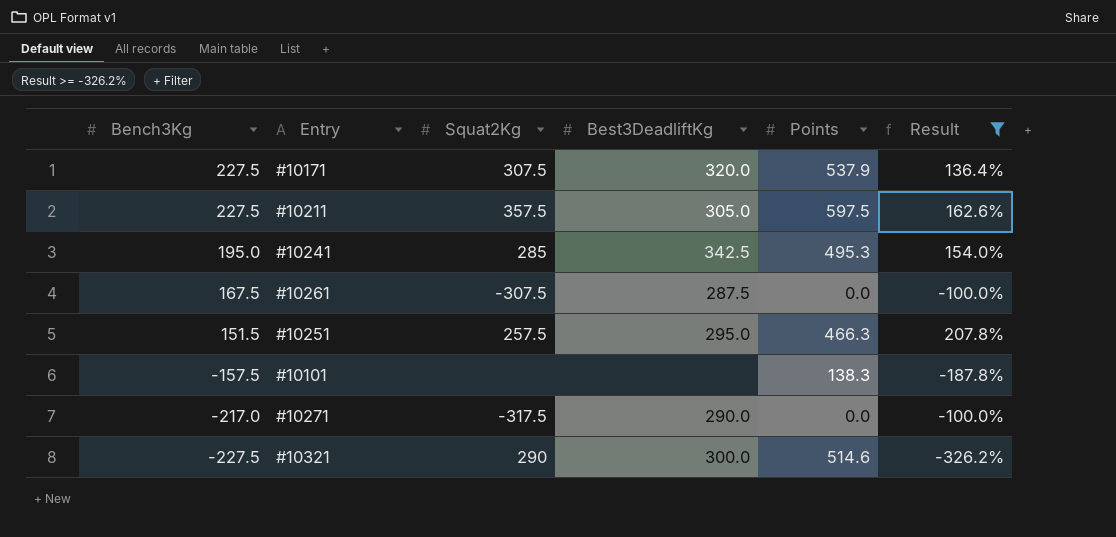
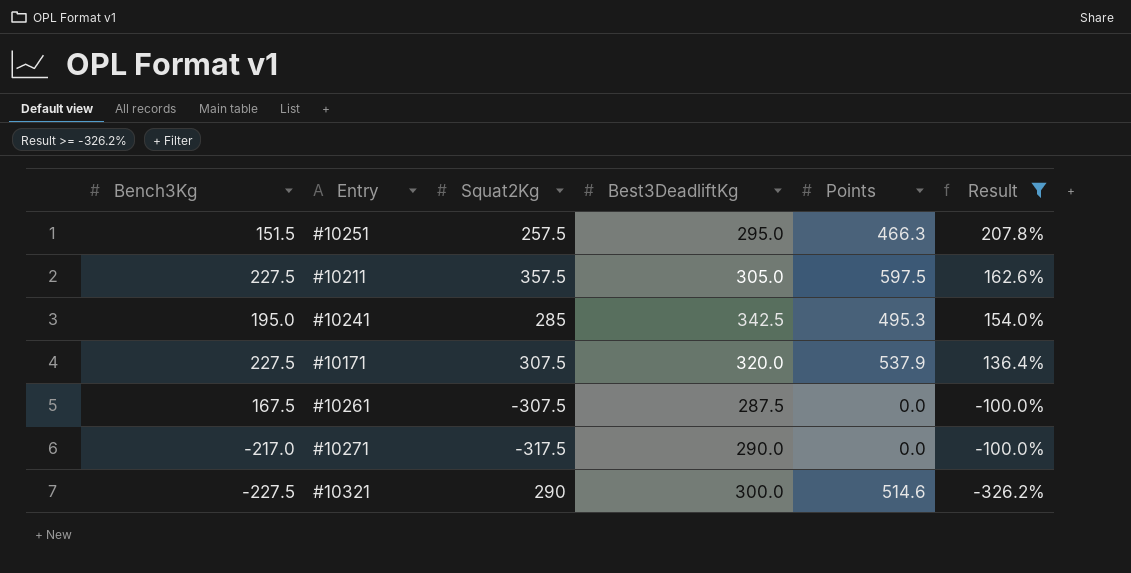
row order: Bench3Kg descending -> Result descending
row #10101: -157.5 | none | none | 138.3 | -187.8% -> none

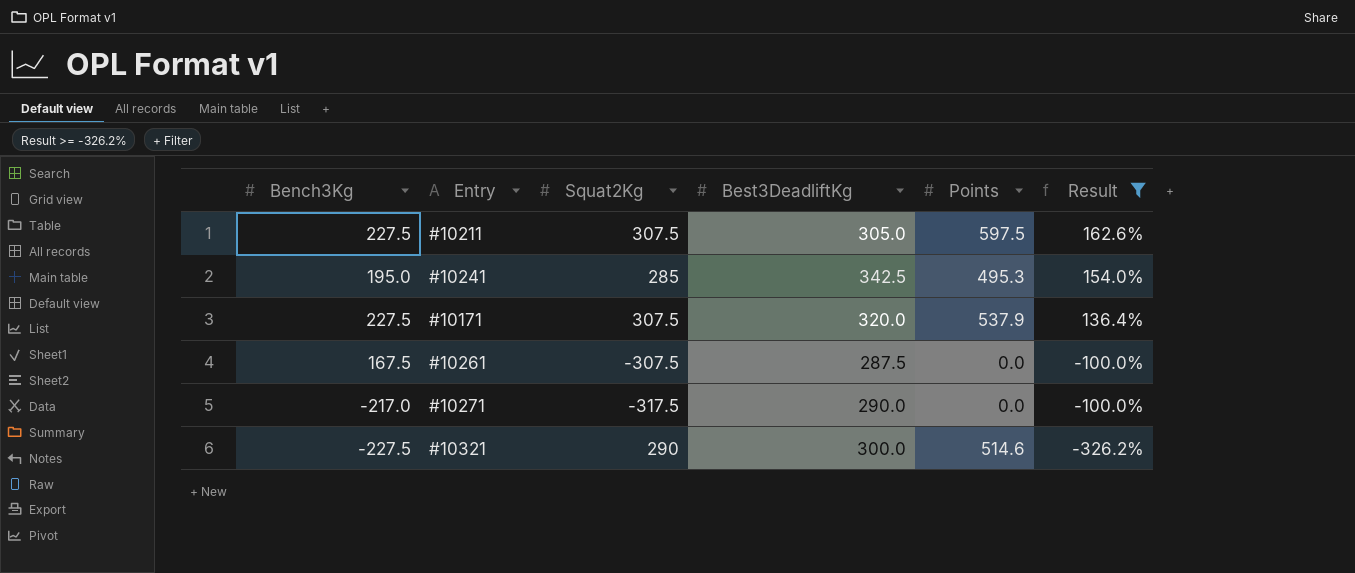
row #10251: 151.5 | 257.5 | 295.0 | 466.3 | 207.8% -> none
#10211 | Squat2Kg: 357.5 -> 307.5

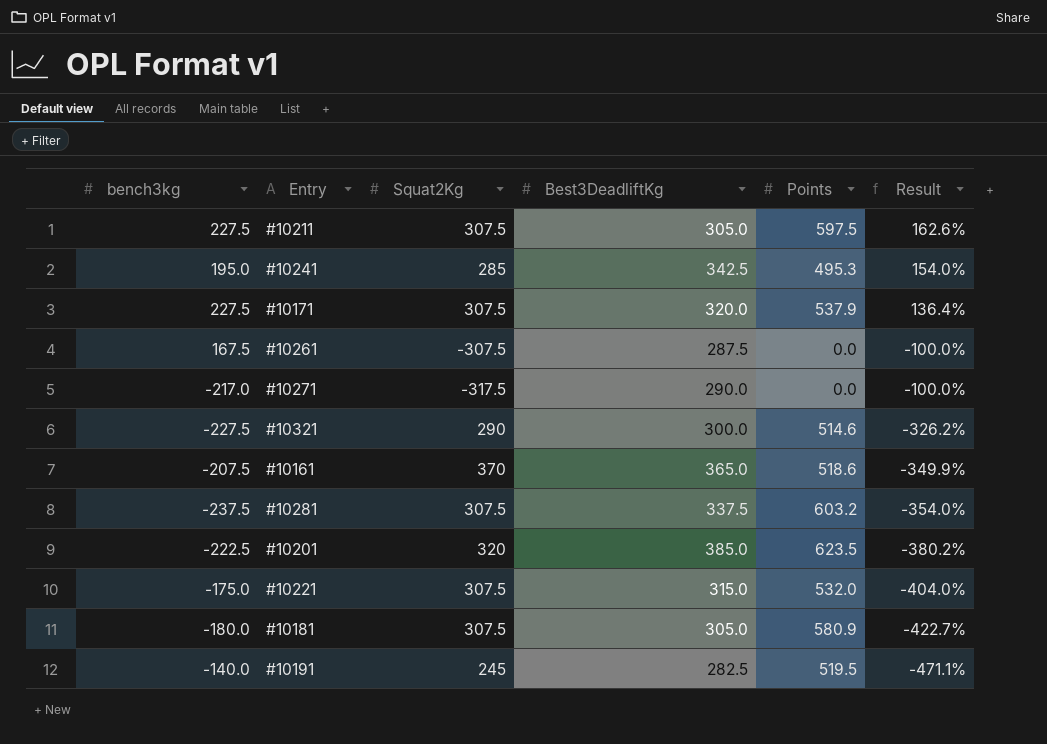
filter: Result >= -326.2% -> none
column name: Bench3Kg -> bench3kg

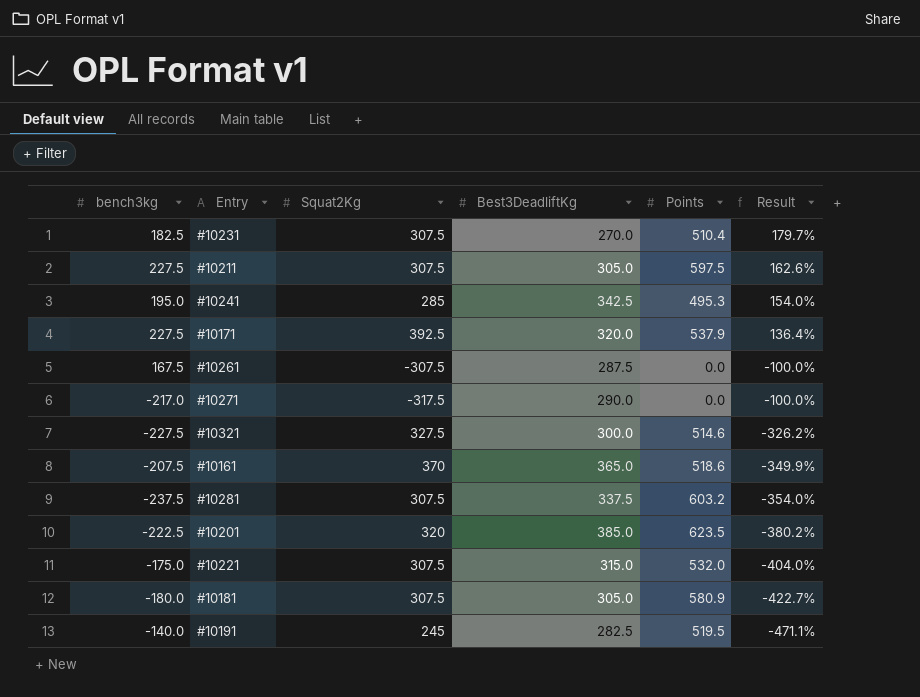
row #10231: none -> 182.5 | 307.5 | 270.0 | 510.4 | 179.7%
#10171 | Squat2Kg: 307.5 -> 392.5
#10321 | Squat2Kg: 290 -> 327.5

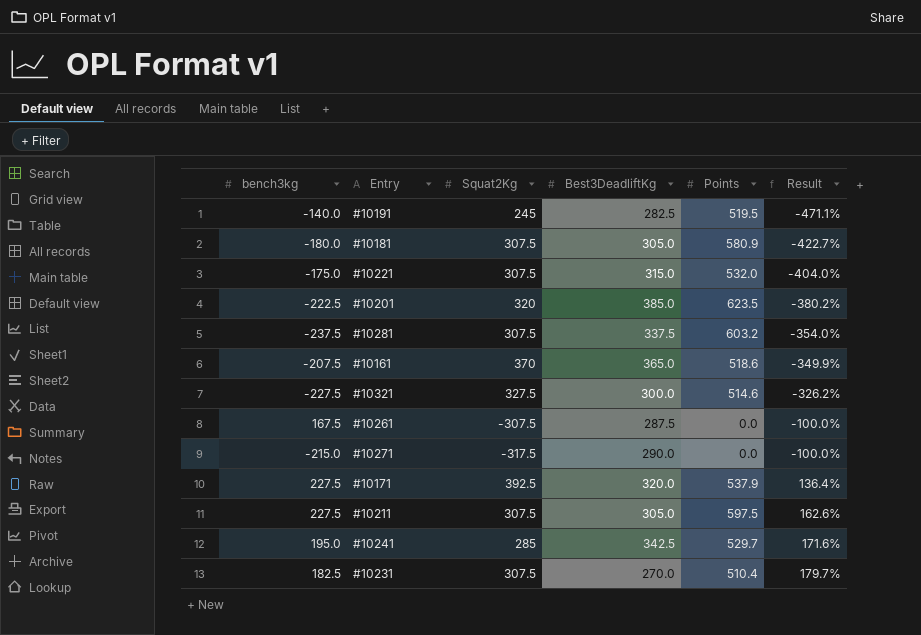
row order: Result descending -> Result ascending
#10271 | bench3kg: -217.0 -> -215.0
#10241 | Points: 495.3 -> 529.7
#10241 | Result: 154.0% -> 171.6%

